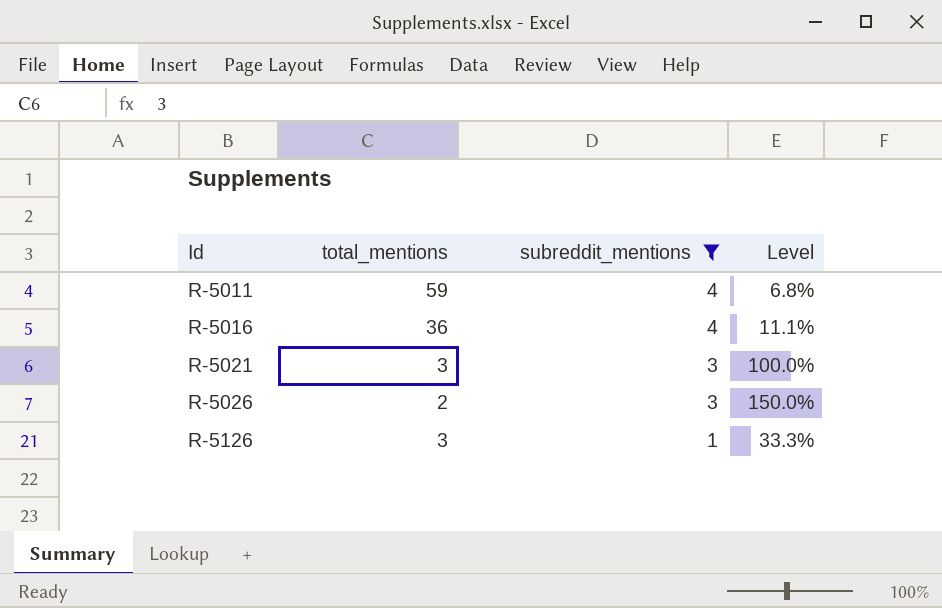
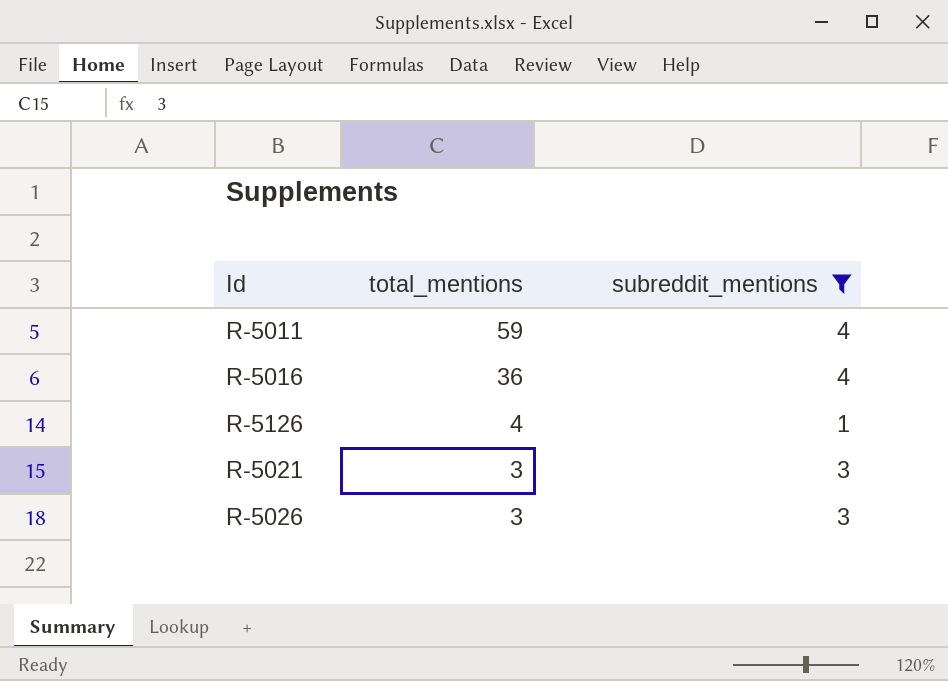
row order: Id ascending -> total_mentions descending
column Level | formula: [subreddit_mentions] / [total_mentions] -> none
R-5126 | total_mentions: 3 -> 4
R-5026 | total_mentions: 2 -> 3

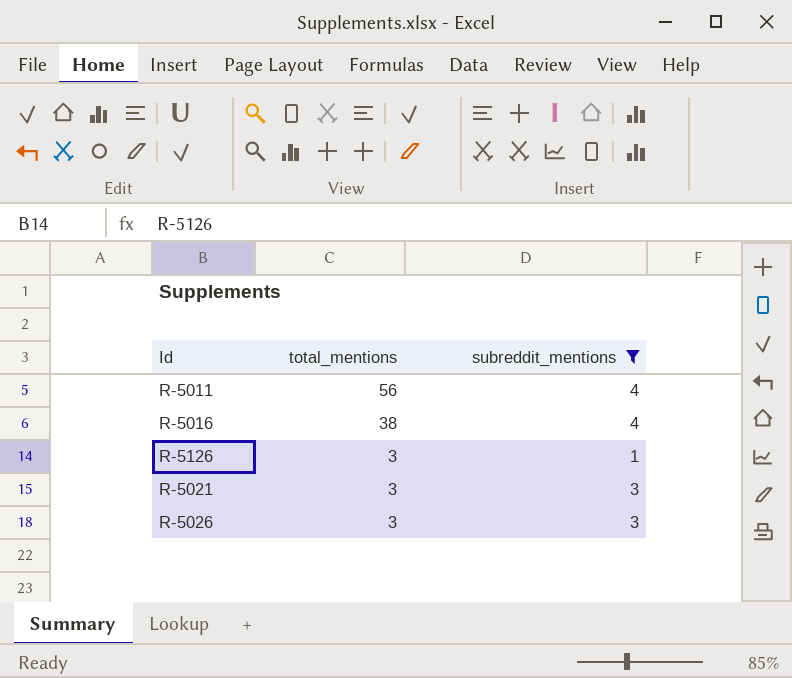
R-5011 | total_mentions: 59 -> 56
R-5016 | total_mentions: 36 -> 38
R-5126 | total_mentions: 4 -> 3

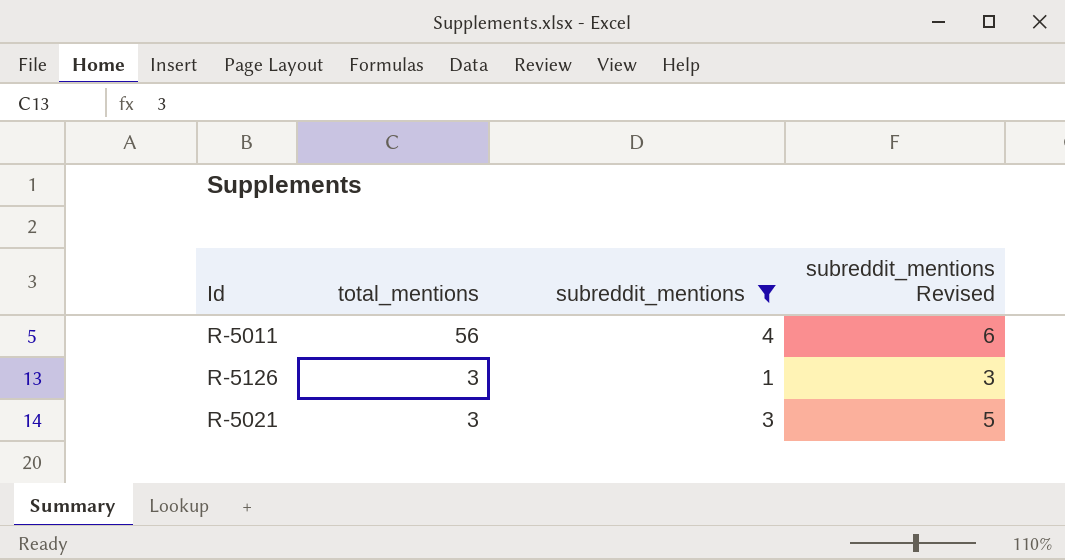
column subreddit_mentions Revised | formula: none -> [subreddit_mentions] + 2
row R-5016: 38 | 4 -> none
row R-5026: 3 | 3 -> none

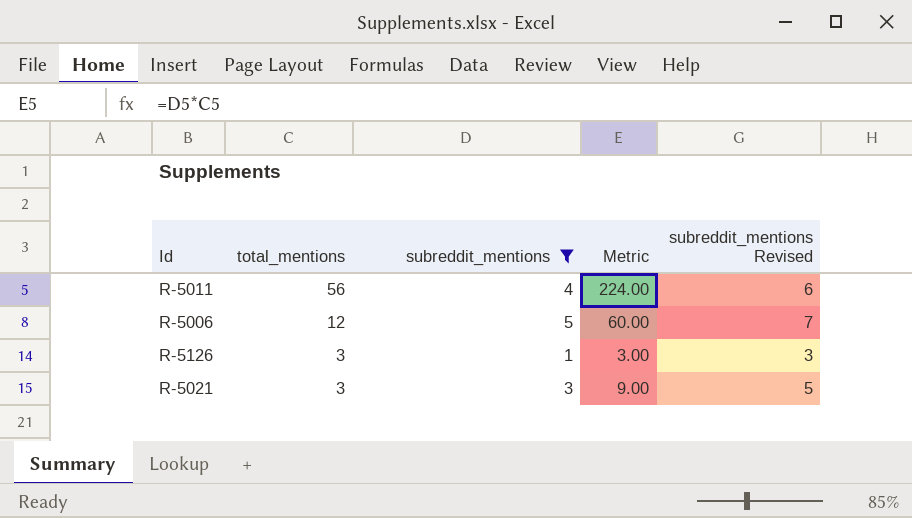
column Metric | formula: none -> [total_mentions] * [subreddit_mentions]
row R-5006: none -> 12 | 5 | 60.00 | 7

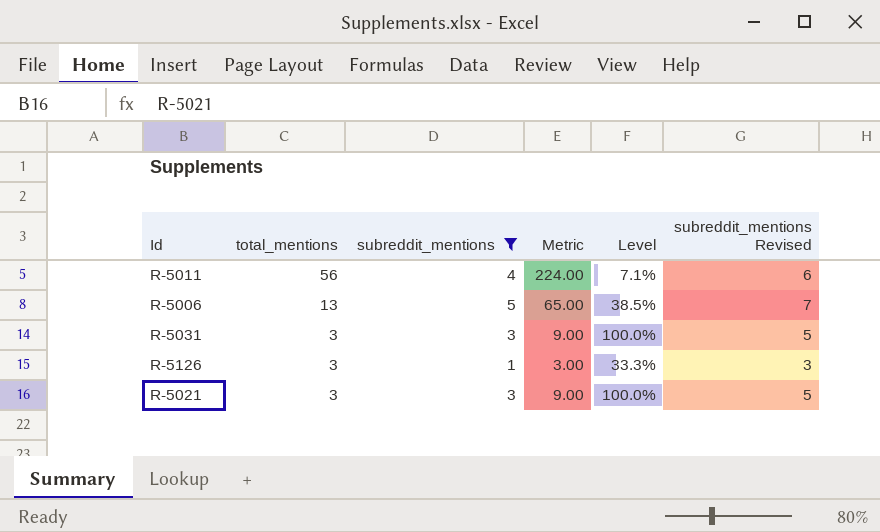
column Level | formula: none -> [subreddit_mentions] / [total_mentions]
R-5006 | total_mentions: 12 -> 13
R-5006 | Metric: 60.00 -> 65.00
row R-5031: none -> 3 | 3 | 9.00 | 100.0% | 5

